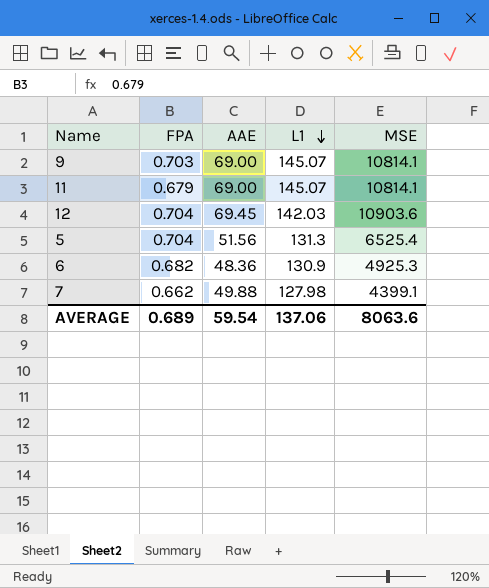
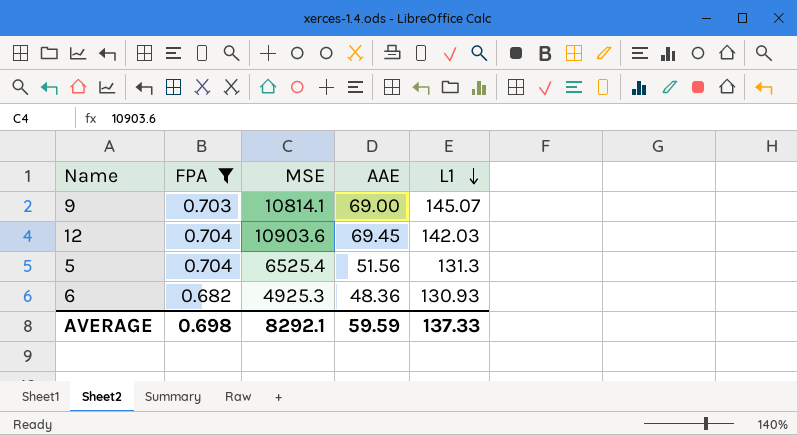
filter: none -> FPA >= 0.682
column MSE | position: 5 -> 3
6 | L1: 130.9 -> 130.93
AVERAGE | FPA: 0.689 -> 0.698
AVERAGE | MSE: 8063.6 -> 8292.1
AVERAGE | AAE: 59.54 -> 59.59
AVERAGE | L1: 137.06 -> 137.33

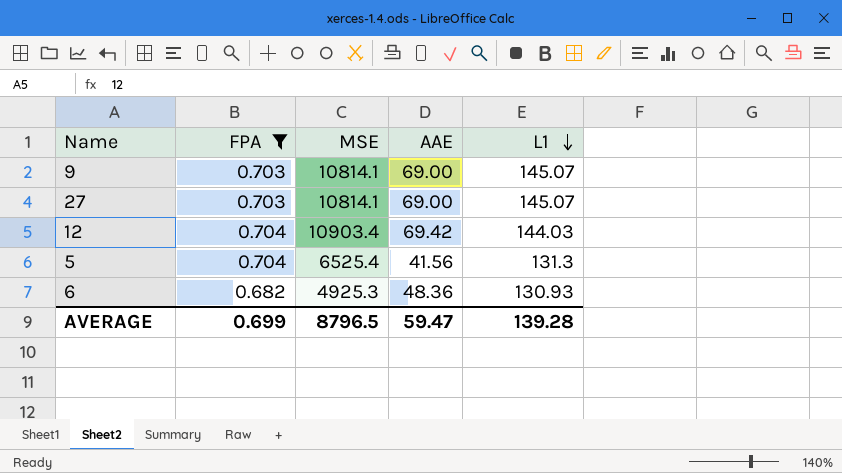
row 27: none -> 0.703 | 10814.1 | 69.00 | 145.07
12 | MSE: 10903.6 -> 10903.4
12 | AAE: 69.45 -> 69.42
12 | L1: 142.03 -> 144.03
5 | AAE: 51.56 -> 41.56
AVERAGE | FPA: 0.698 -> 0.699
AVERAGE | MSE: 8292.1 -> 8796.5
AVERAGE | AAE: 59.59 -> 59.47
AVERAGE | L1: 137.33 -> 139.28

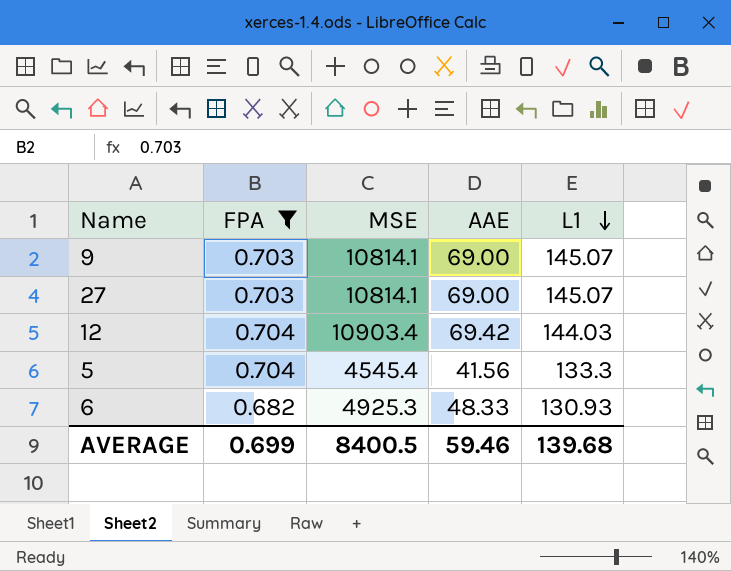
5 | MSE: 6525.4 -> 4545.4
5 | L1: 131.3 -> 133.3
6 | AAE: 48.36 -> 48.33
AVERAGE | MSE: 8796.5 -> 8400.5
AVERAGE | AAE: 59.47 -> 59.46
AVERAGE | L1: 139.28 -> 139.68

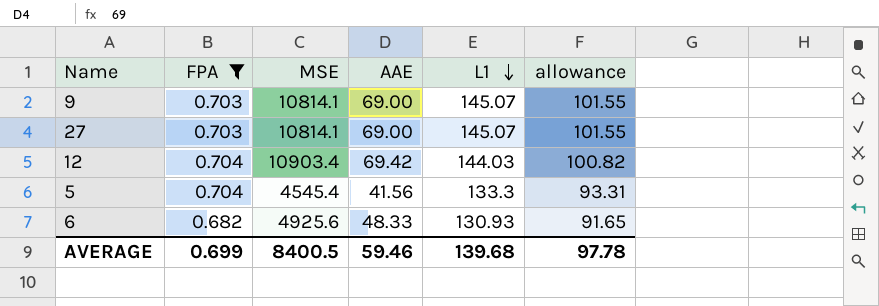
column allowance | formula: none -> [L1] * 0.7
6 | MSE: 4925.3 -> 4925.6

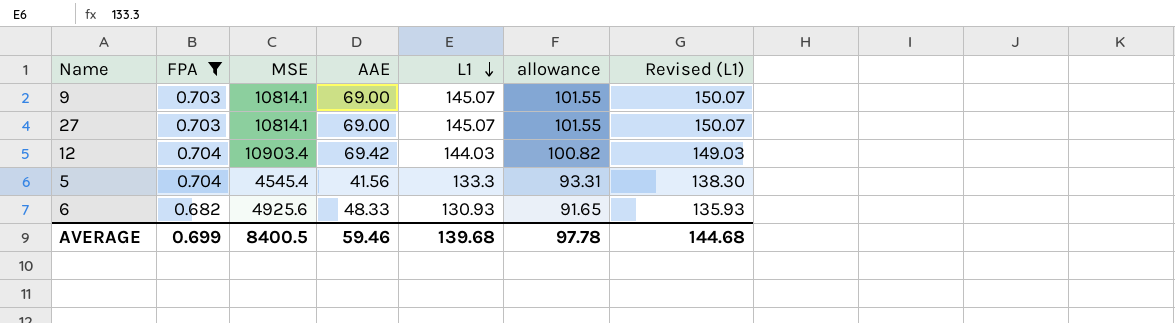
column Revised (L1) | formula: none -> [L1] + 5

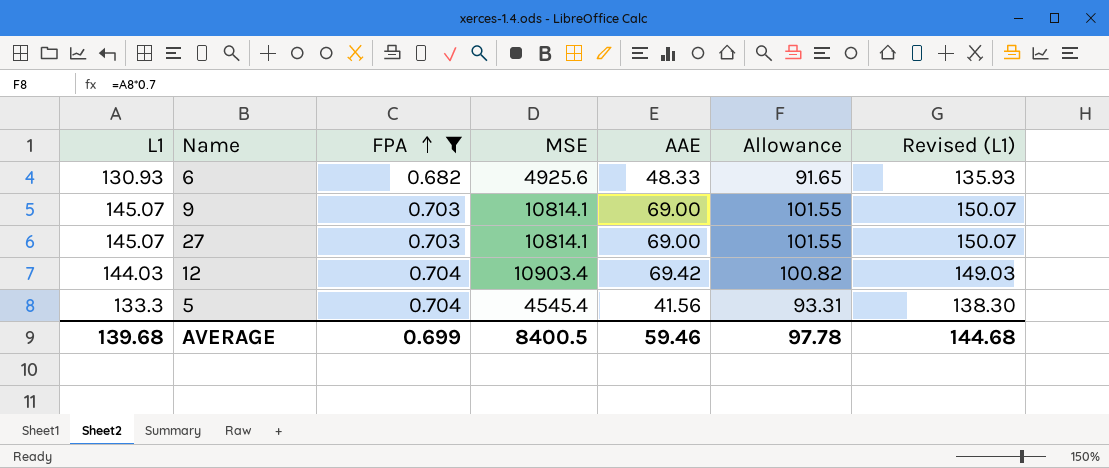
row order: L1 descending -> FPA ascending
column L1 | position: 5 -> 1
column name: allowance -> Allowance

